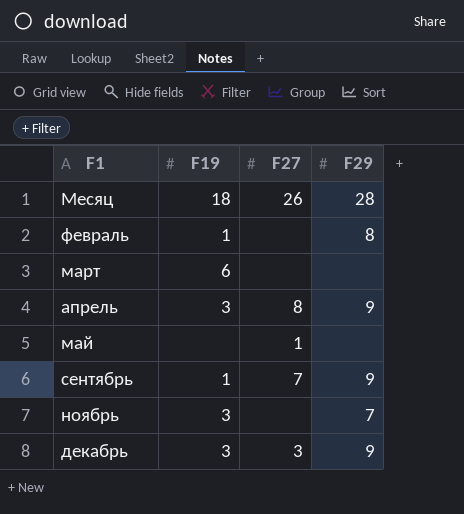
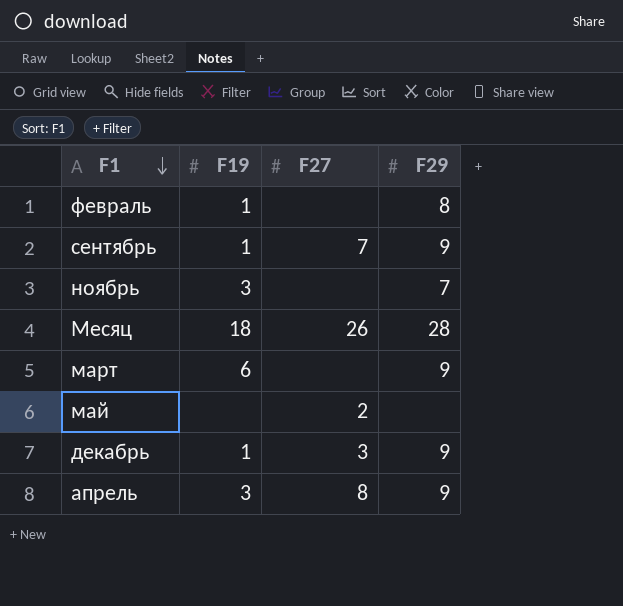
row order: none -> F1 descending
март | F29: none -> 9
май | F27: 1 -> 2
декабрь | F19: 3 -> 1

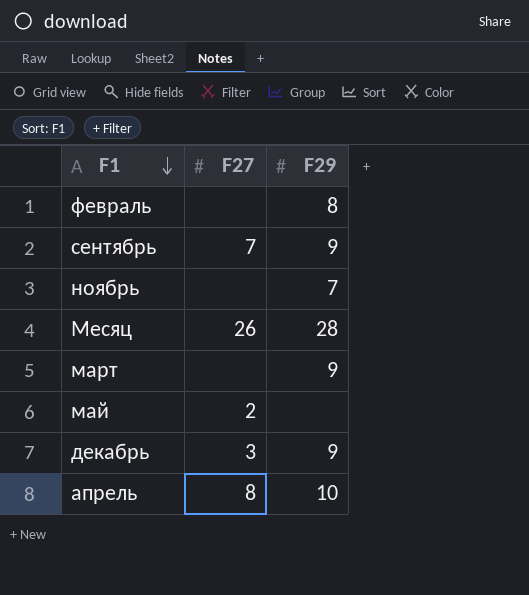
column F19 | position: 2 -> none
апрель | F29: 9 -> 10

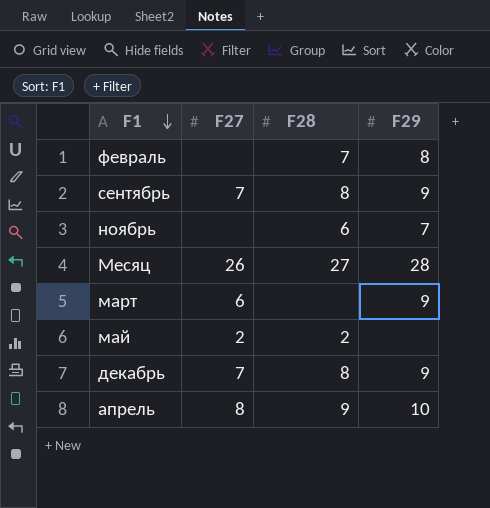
column F28 | position: none -> 3
март | F27: none -> 6
декабрь | F27: 3 -> 7

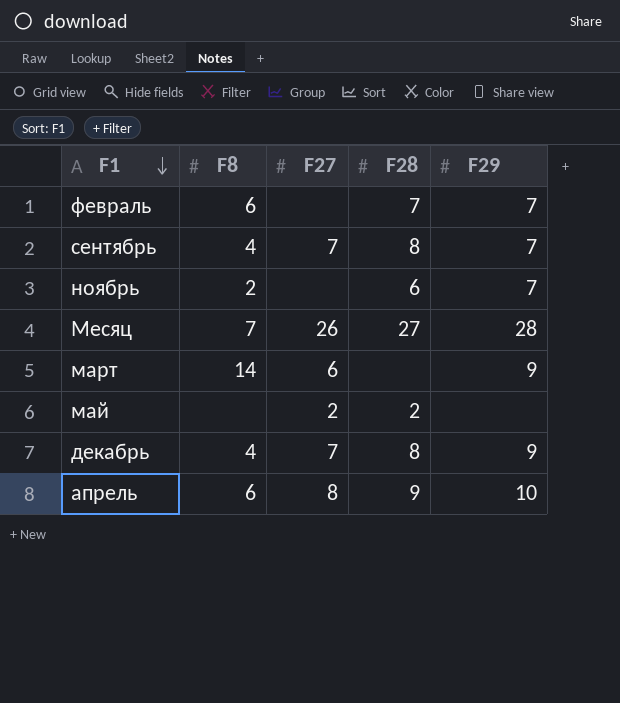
column F8 | position: none -> 2
февраль | F29: 8 -> 7
сентябрь | F29: 9 -> 7

